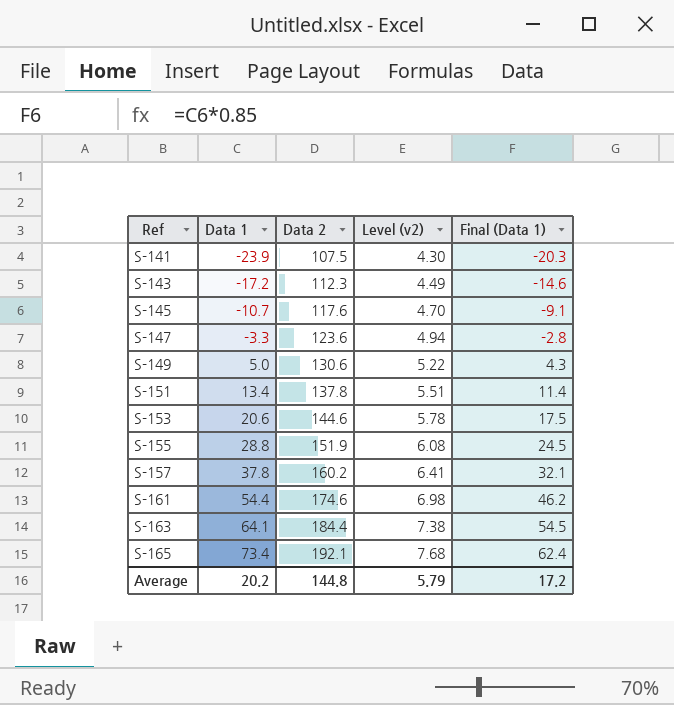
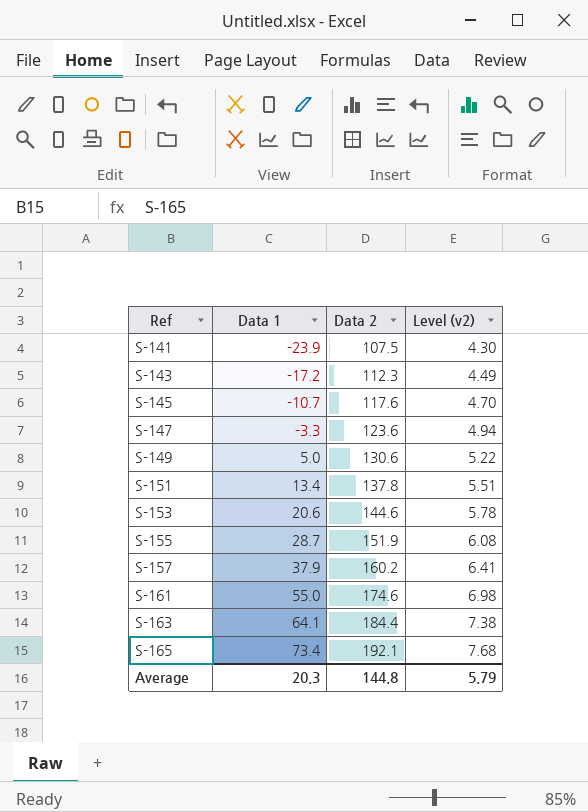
column Final (Data 1) | formula: [Data 1] * 0.85 -> none
S-155 | Data 1: 28.8 -> 28.7
S-157 | Data 1: 37.8 -> 37.9
S-161 | Data 1: 54.4 -> 55.0
Average | Data 1: 20.2 -> 20.3

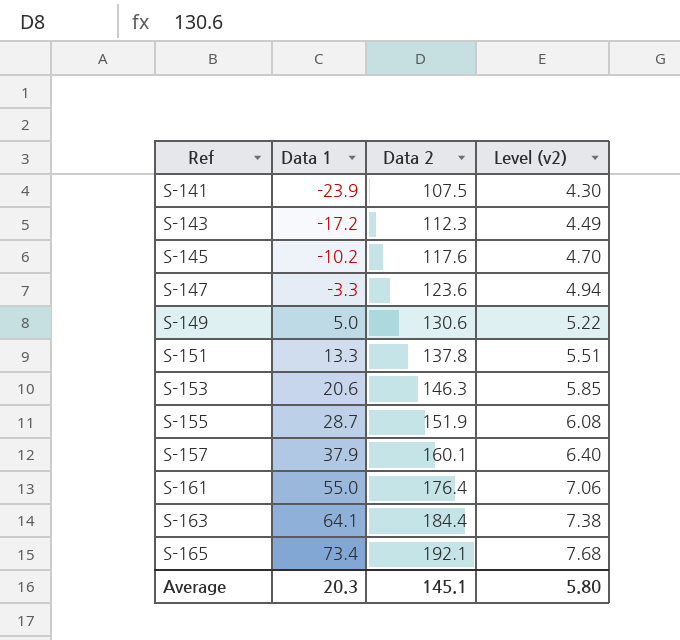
S-145 | Data 1: -10.7 -> -10.2
S-151 | Data 1: 13.4 -> 13.3
S-153 | Data 2: 144.6 -> 146.3
S-153 | Level (v2): 5.78 -> 5.85
S-157 | Data 2: 160.2 -> 160.1
S-157 | Level (v2): 6.41 -> 6.40
S-161 | Data 2: 174.6 -> 176.4
S-161 | Level (v2): 6.98 -> 7.06
Average | Data 2: 144.8 -> 145.1
Average | Level (v2): 5.79 -> 5.80

